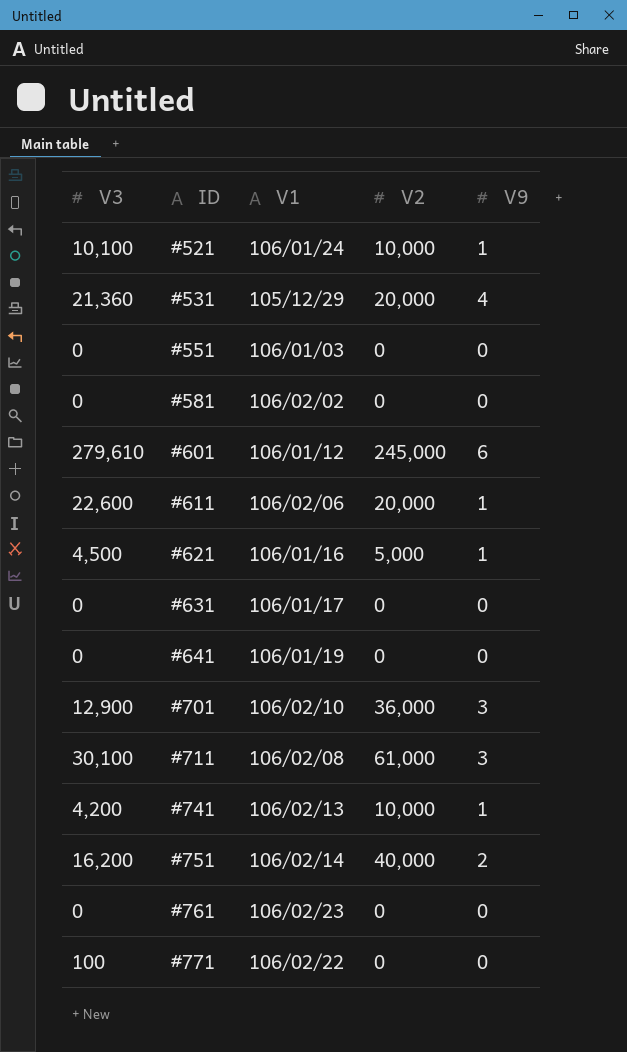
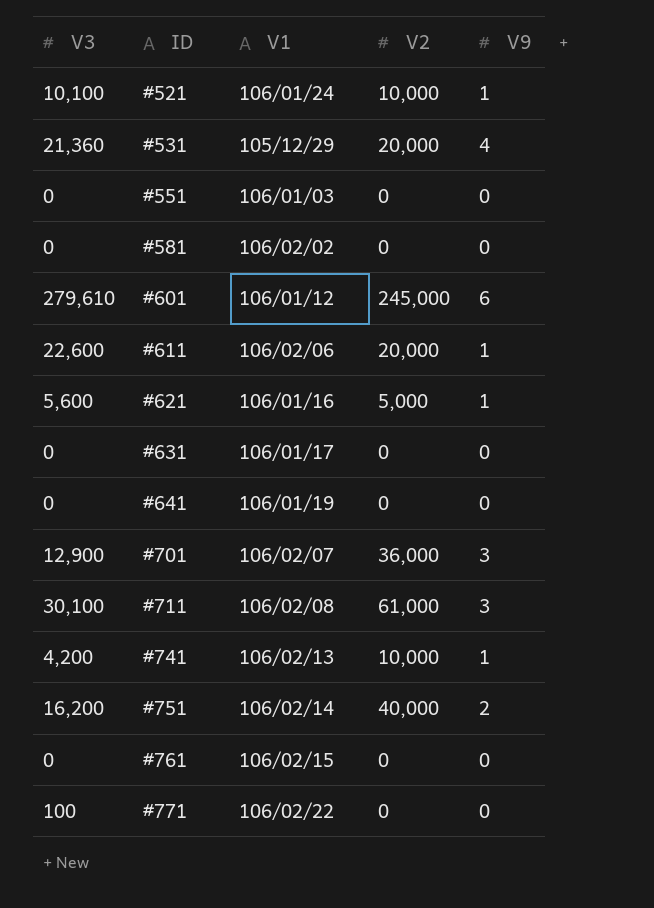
#621 | V3: 4,500 -> 5,600
#701 | V1: 106/02/10 -> 106/02/07
#761 | V1: 106/02/23 -> 106/02/15

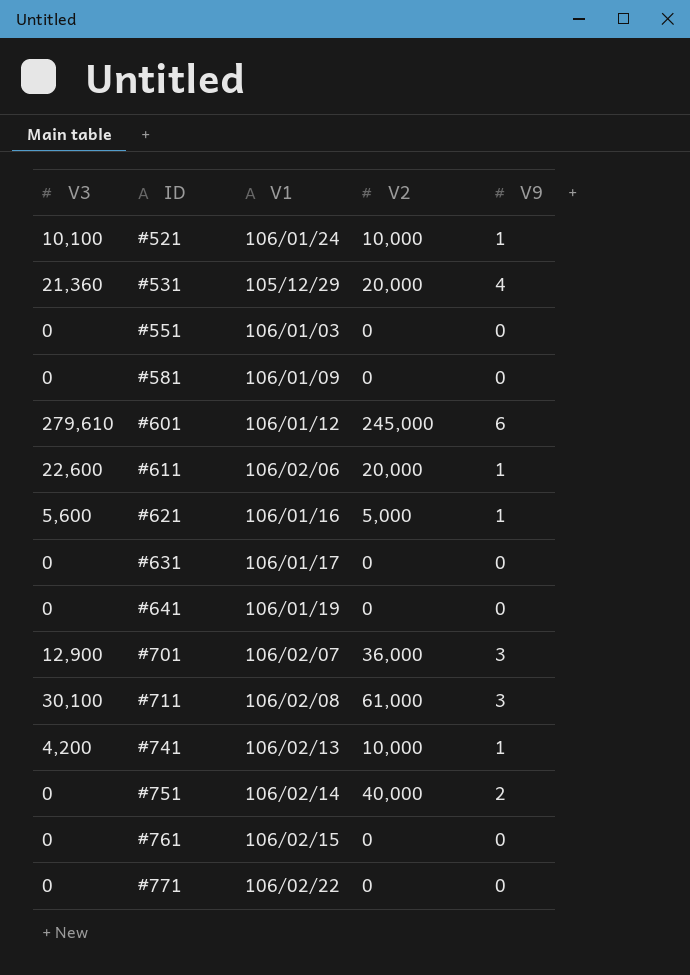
#581 | V1: 106/02/02 -> 106/01/09
#751 | V3: 16,200 -> 0
#771 | V3: 100 -> 0

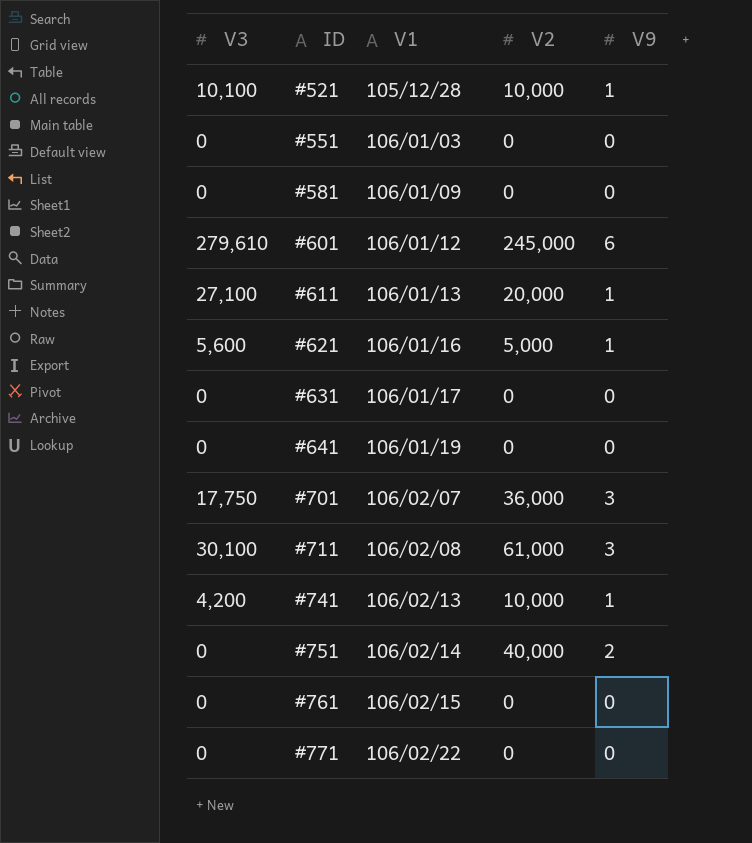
row #531: 21,360 | 105/12/29 | 20,000 | 4 -> none
#521 | V1: 106/01/24 -> 105/12/28
#611 | V3: 22,600 -> 27,100
#611 | V1: 106/02/06 -> 106/01/13
#701 | V3: 12,900 -> 17,750

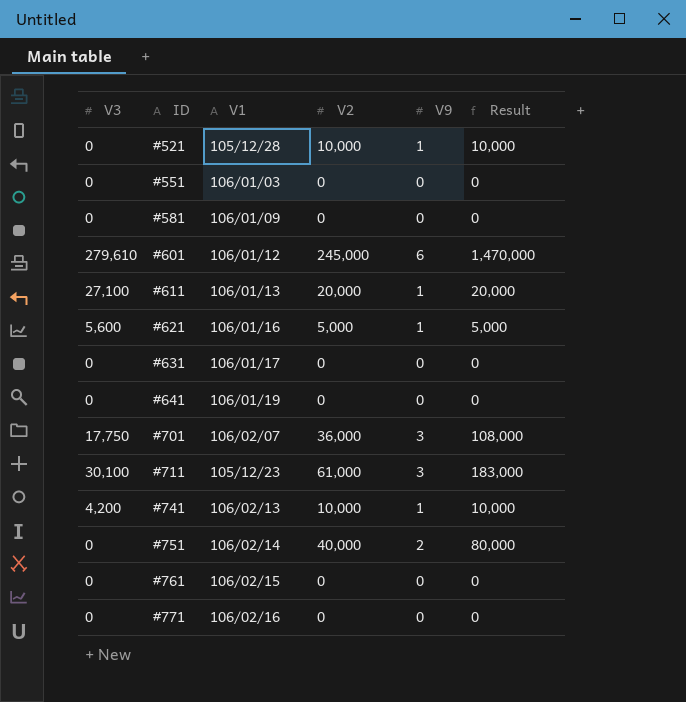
column Result | formula: none -> [V2] * [V9]
#521 | V3: 10,100 -> 0
#711 | V1: 106/02/08 -> 105/12/23
#771 | V1: 106/02/22 -> 106/02/16

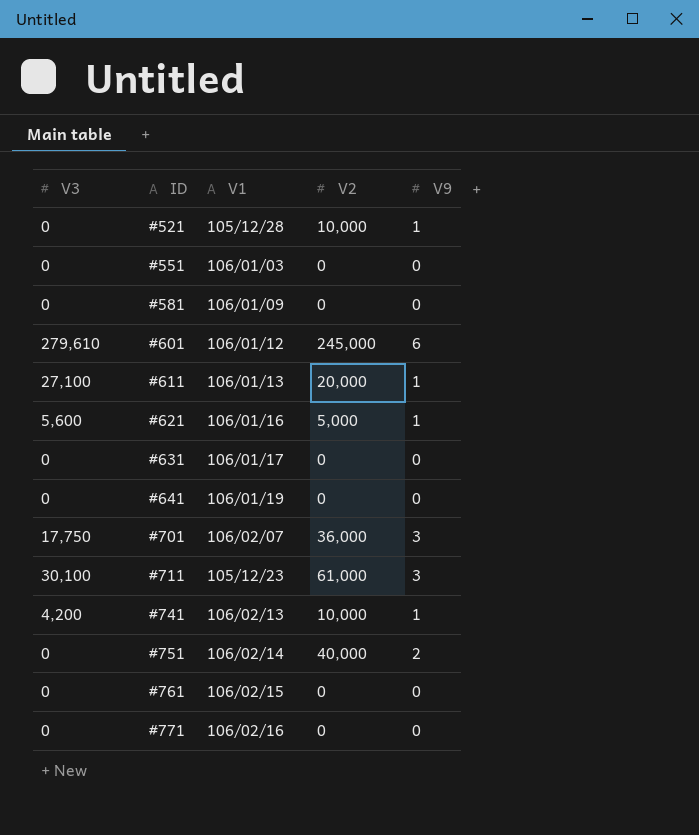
column Result | formula: [V2] * [V9] -> none

